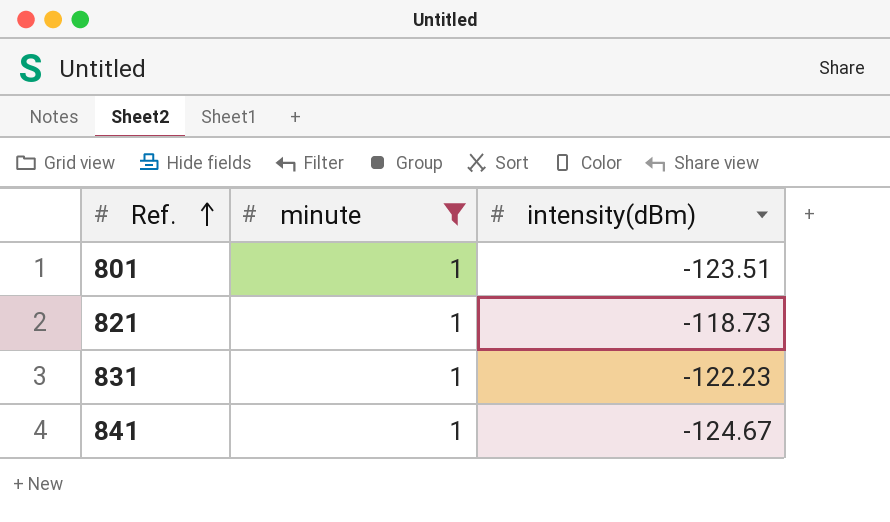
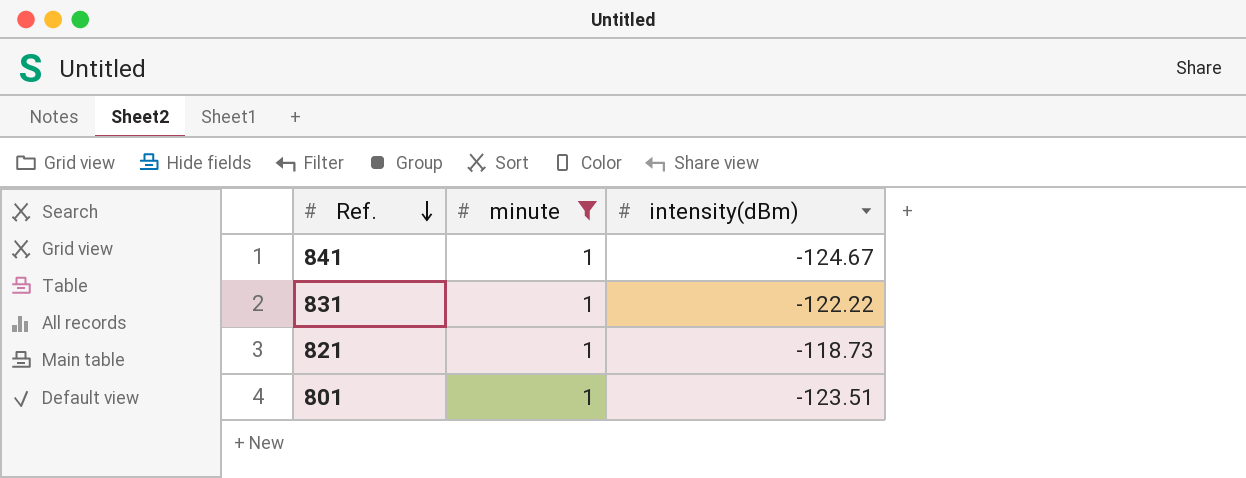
row order: Ref. ascending -> Ref. descending
831 | intensity(dBm): -122.23 -> -122.22

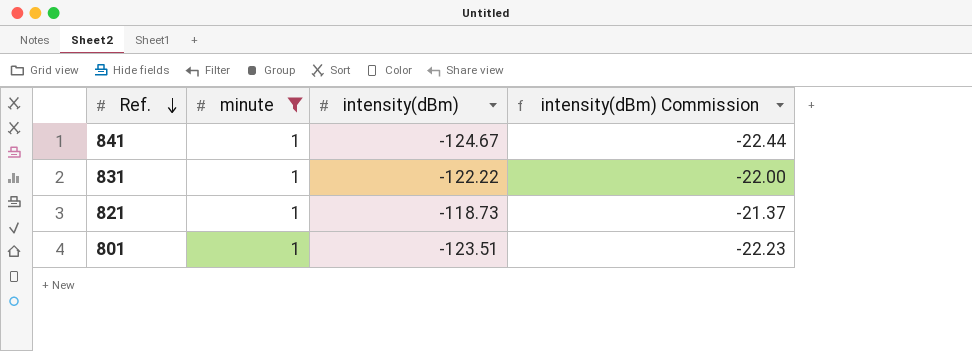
column intensity(dBm) Commission | formula: none -> [intensity(dBm)] * 0.18

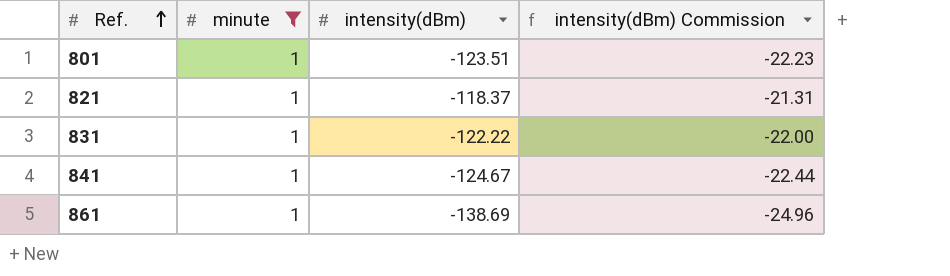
row order: Ref. descending -> Ref. ascending
821 | intensity(dBm): -118.73 -> -118.37
821 | intensity(dBm) Commission: -21.37 -> -21.31
row 861: none -> 1 | -138.69 | -24.96

